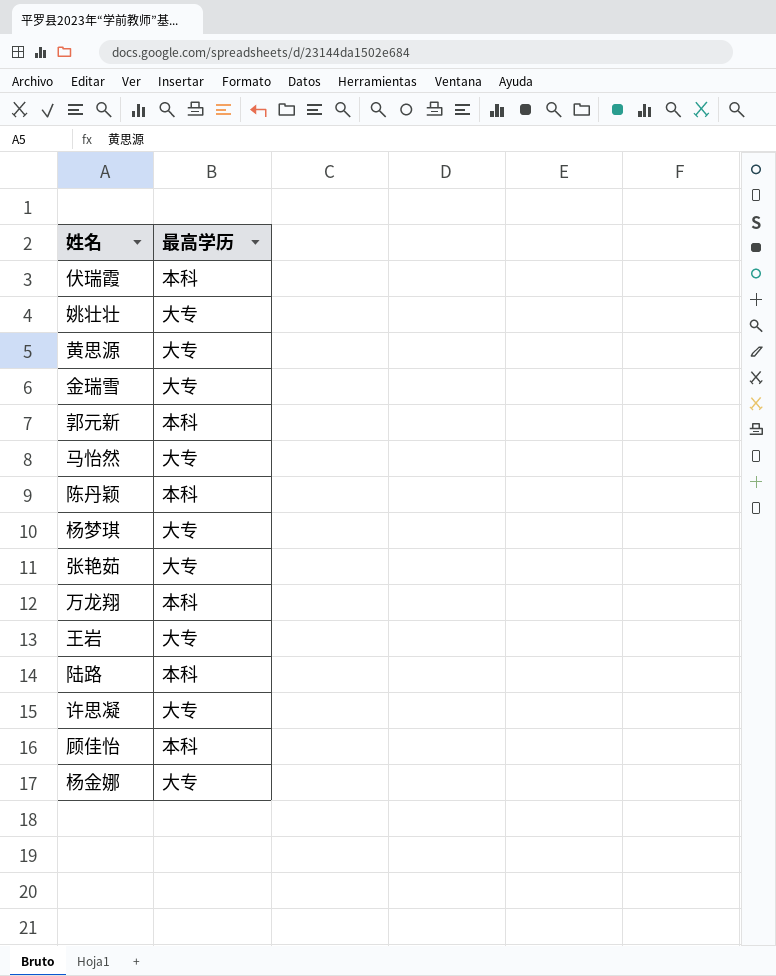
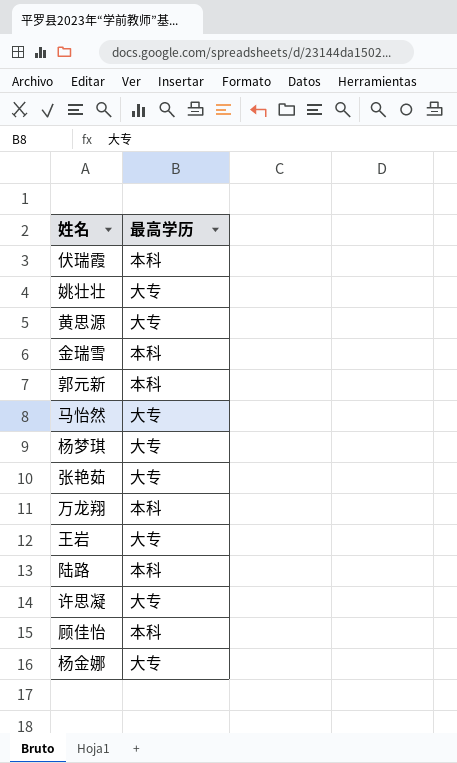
row 陈丹颖: 本科 -> none
金瑞雪 | 最高学历: 大专 -> 本科

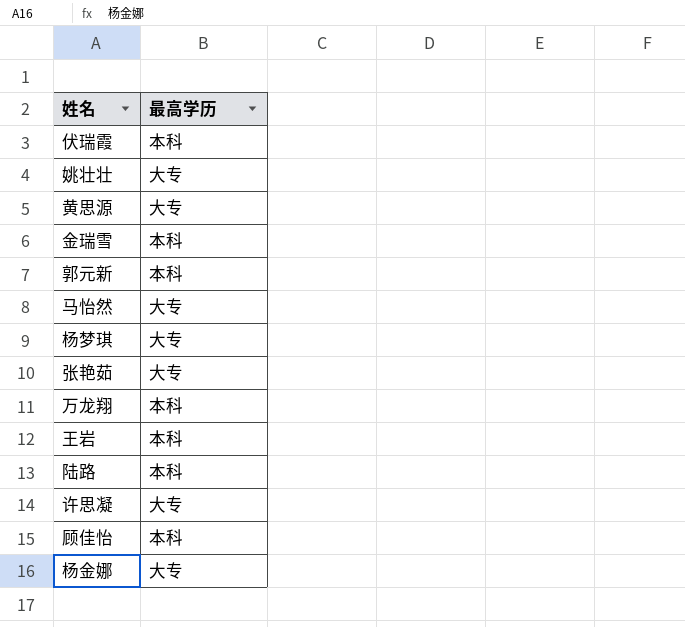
王岩 | 最高学历: 大专 -> 本科

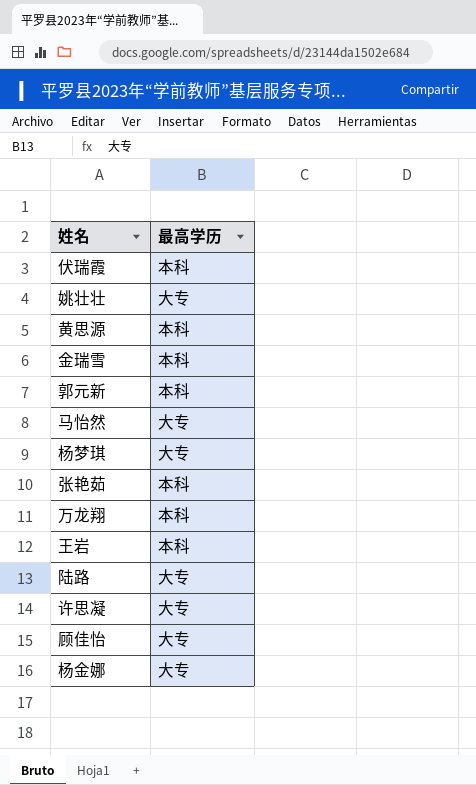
黄思源 | 最高学历: 大专 -> 本科
张艳茹 | 最高学历: 大专 -> 本科
陆路 | 最高学历: 本科 -> 大专
顾佳怡 | 最高学历: 本科 -> 大专

